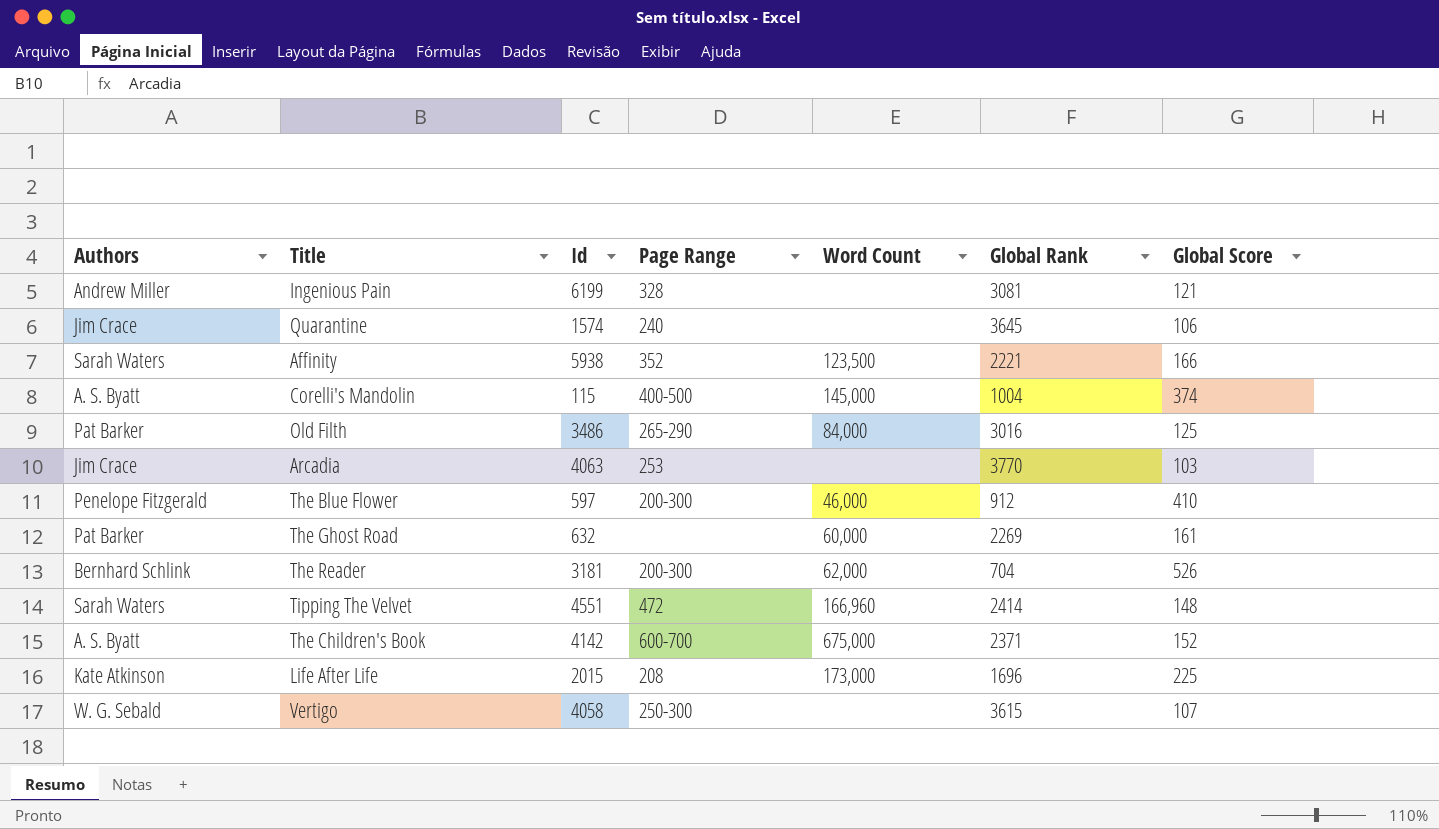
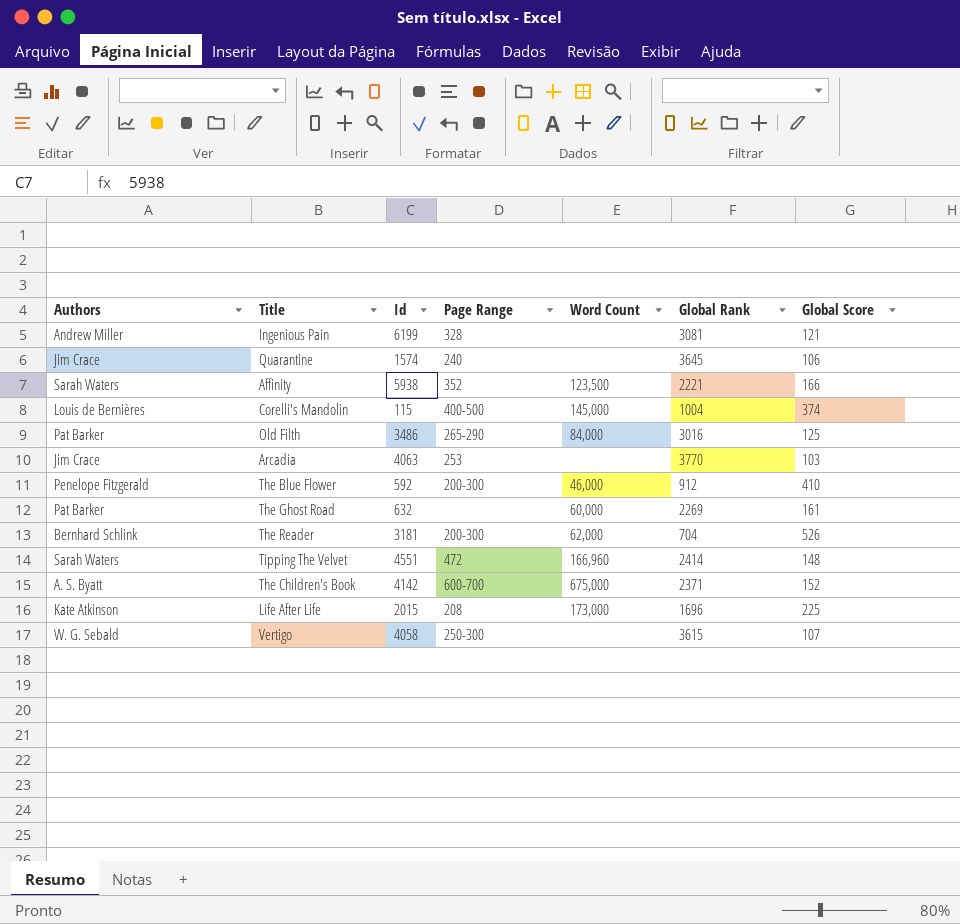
Corelli's Mandolin | Authors: A. S. Byatt -> Louis de Bernières
The Blue Flower | Id: 597 -> 592

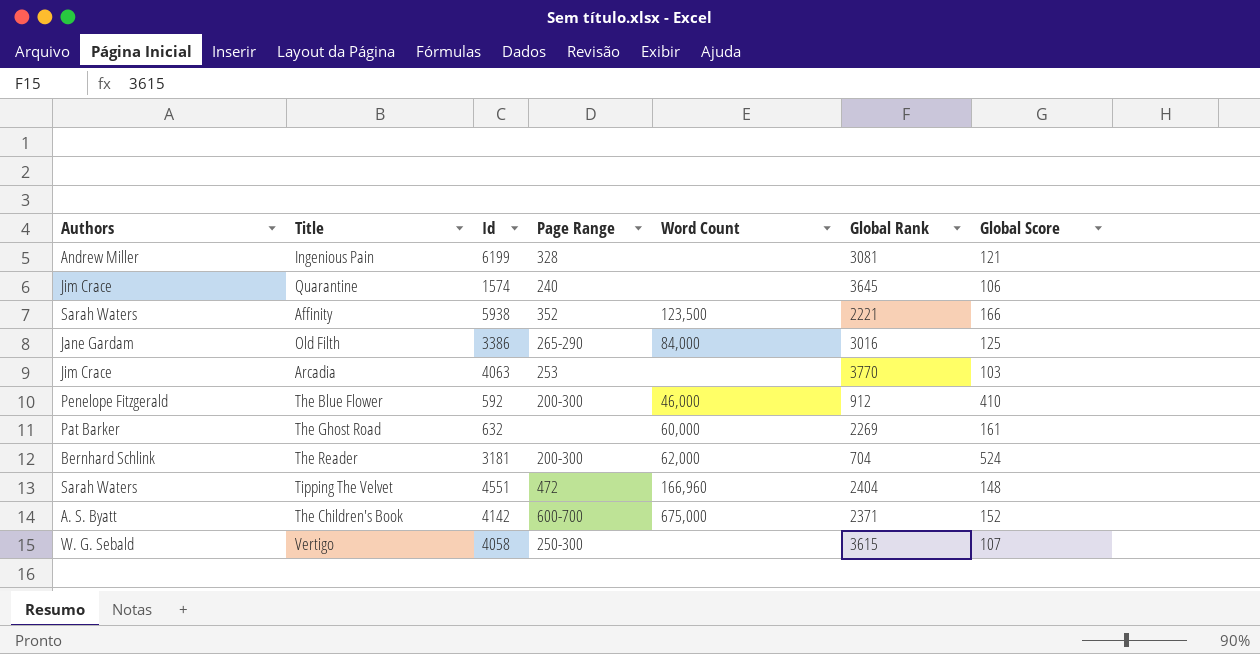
row Corelli's Mandolin: Louis de Bernières | 115 | 400-500 | 145,000 | 1004 | 374 -> none
row Life After Life: Kate Atkinson | 2015 | 208 | 173,000 | 1696 | 225 -> none
Old Filth | Authors: Pat Barker -> Jane Gardam
Old Filth | Id: 3486 -> 3386
The Reader | Global Score: 526 -> 524
Tipping The Velvet | Global Rank: 2414 -> 2404

